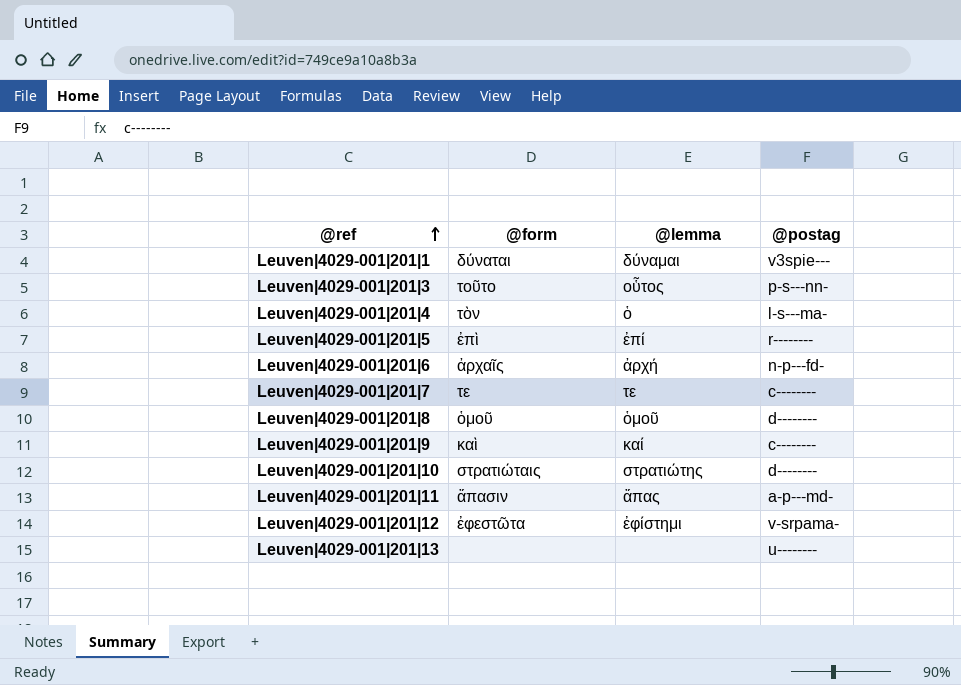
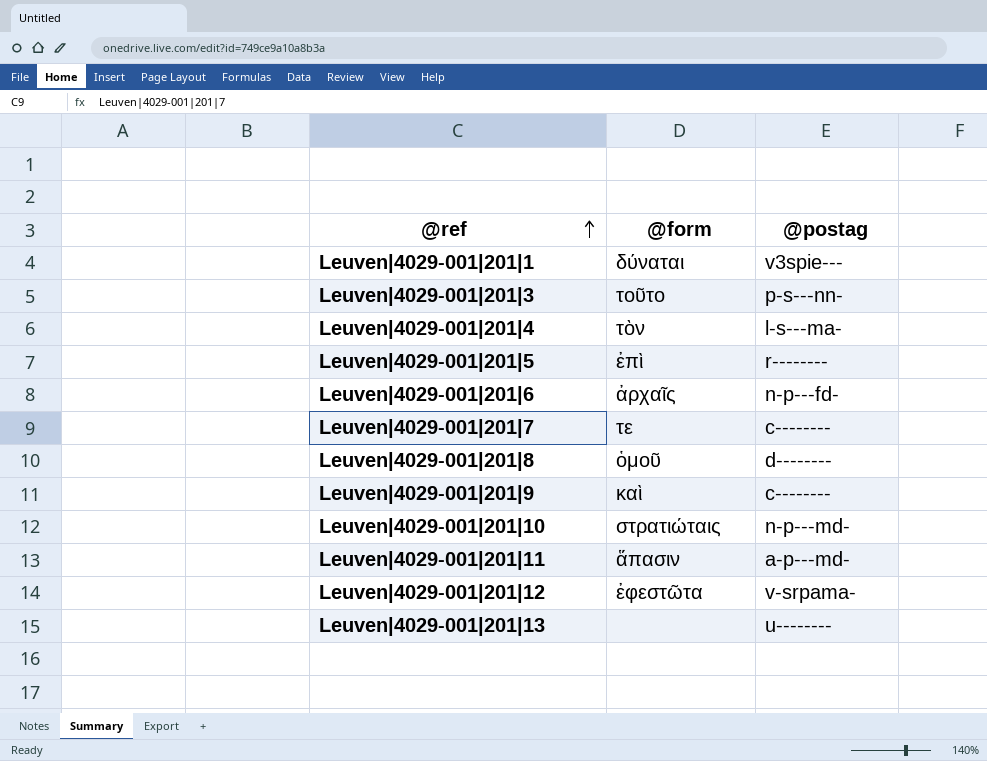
column @lemma | position: 3 -> none
Leuven|4029-001|201|10 | @postag: d-------- -> n-p---md-

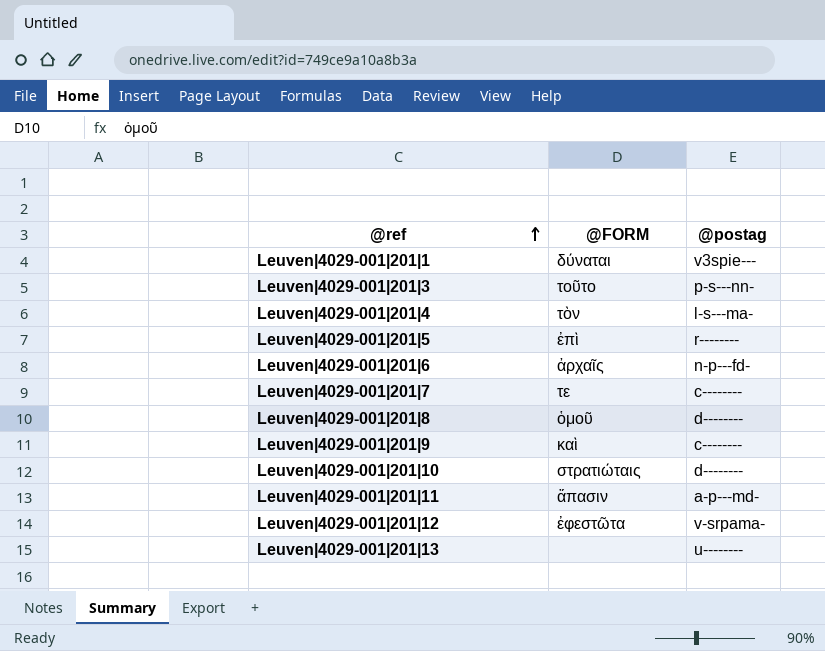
column name: @form -> @FORM
Leuven|4029-001|201|10 | @postag: n-p---md- -> d--------

